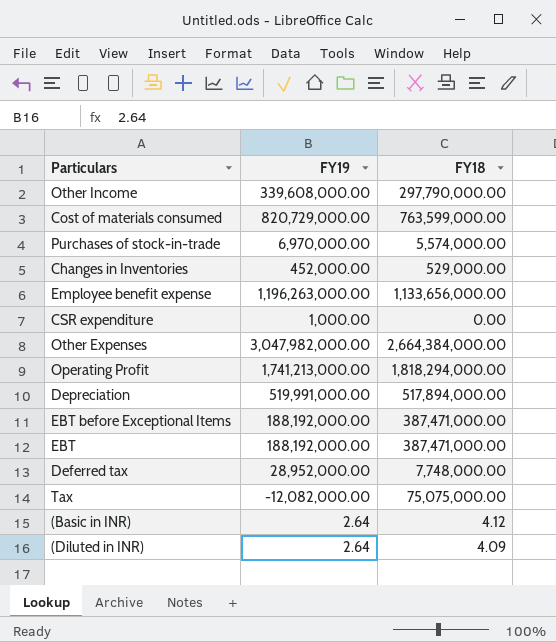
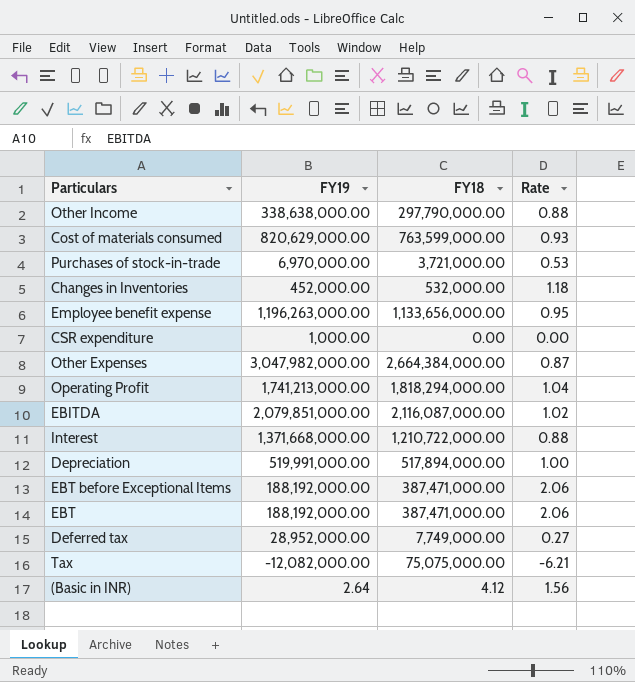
column Rate | formula: none -> [FY18] / [FY19]
row (Diluted in INR): 2.64 | 4.09 -> none
Other Income | FY19: 339,608,000.00 -> 338,638,000.00
Cost of materials consumed | FY19: 820,729,000.00 -> 820,629,000.00
Purchases of stock-in-trade | FY18: 5,574,000.00 -> 3,721,000.00
Changes in Inventories | FY18: 529,000.00 -> 532,000.00
row EBITDA: none -> 2,079,851,000.00 | 2,116,087,000.00 | 1.02
row Interest: none -> 1,371,668,000.00 | 1,210,722,000.00 | 0.88
Deferred tax | FY18: 7,748,000.00 -> 7,749,000.00

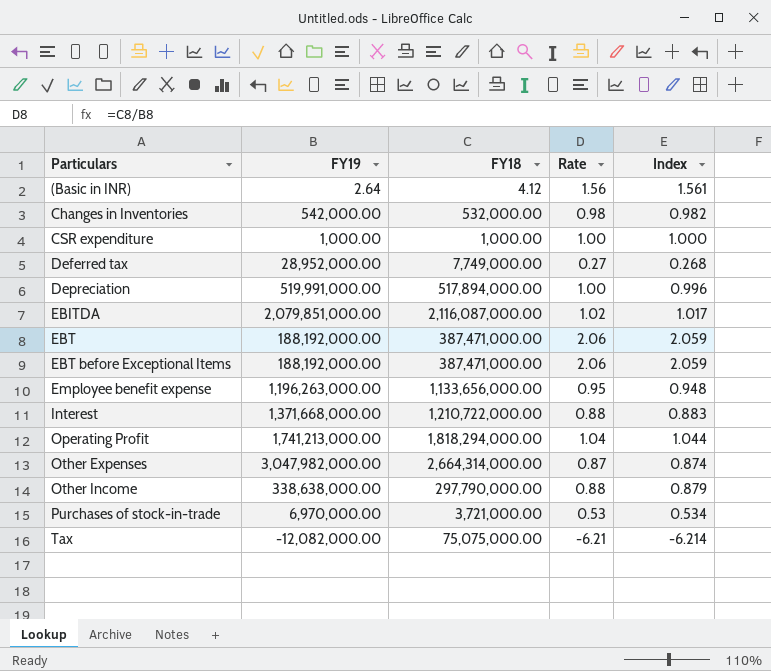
row order: none -> Particulars ascending
column Index | formula: none -> [FY18] / [FY19]
row Cost of materials consumed: 820,629,000.00 | 763,599,000.00 | 0.93 -> none
Changes in Inventories | FY19: 452,000.00 -> 542,000.00
Changes in Inventories | Rate: 1.18 -> 0.98
CSR expenditure | FY18: 0.00 -> 1,000.00
CSR expenditure | Rate: 0.00 -> 1.00
Other Expenses | FY18: 2,664,384,000.00 -> 2,664,314,000.00

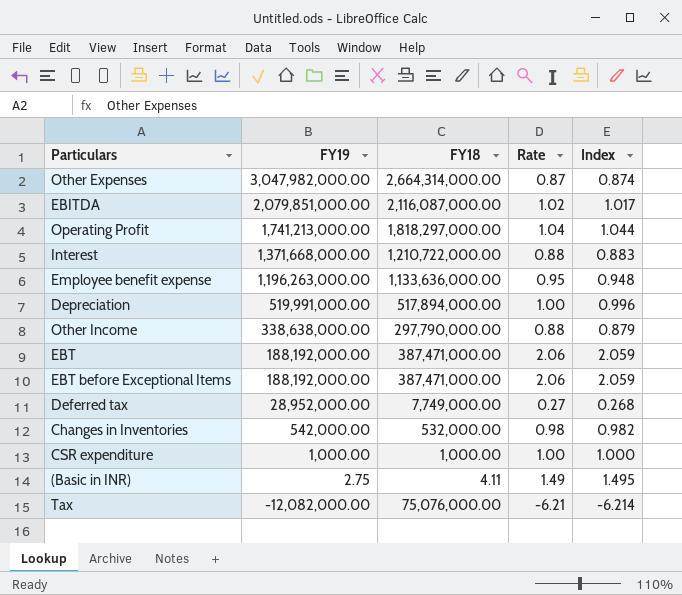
row order: Particulars ascending -> FY19 descending
row Purchases of stock-in-trade: 6,970,000.00 | 3,721,000.00 | 0.53 | 0.534 -> none
Operating Profit | FY18: 1,818,294,000.00 -> 1,818,297,000.00
Employee benefit expense | FY18: 1,133,656,000.00 -> 1,133,636,000.00
(Basic in INR) | FY19: 2.64 -> 2.75
(Basic in INR) | FY18: 4.12 -> 4.11
(Basic in INR) | Rate: 1.56 -> 1.49
(Basic in INR) | Index: 1.561 -> 1.495
Tax | FY18: 75,075,000.00 -> 75,076,000.00

